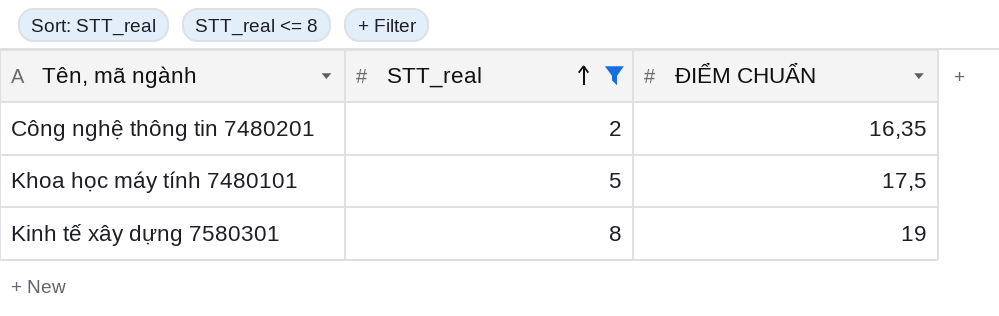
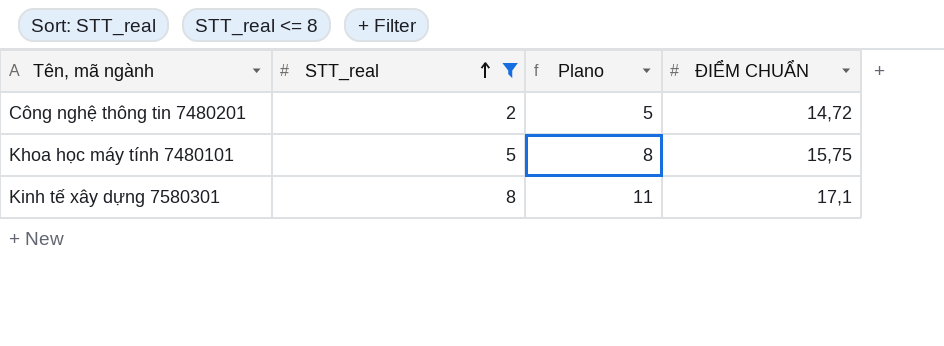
column Plano | formula: none -> [STT_real] + 3
Công nghệ thông tin 7480201 | ĐIỂM CHUẨN: 16,35 -> 14,72
Khoa học máy tính 7480101 | ĐIỂM CHUẨN: 17,5 -> 15,75
Kinh tế xây dựng 7580301 | ĐIỂM CHUẨN: 19 -> 17,1

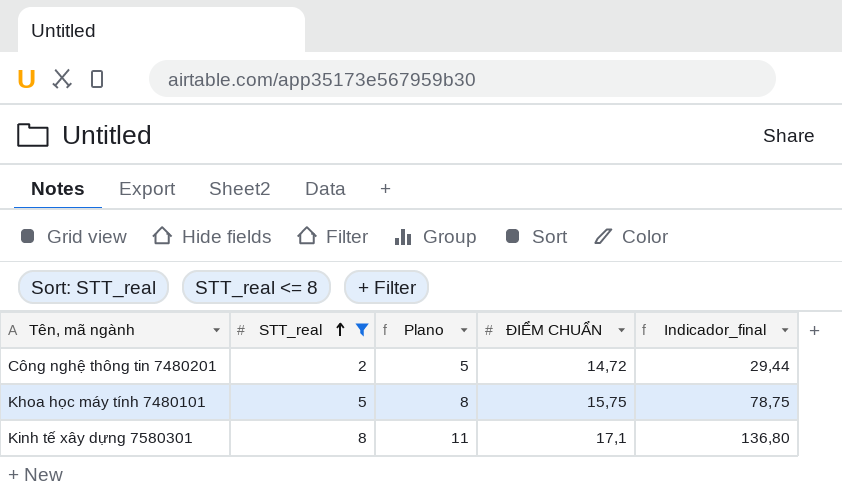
column Indicador_final | formula: none -> [STT_real] * [ĐIỂM CHUẨN]

